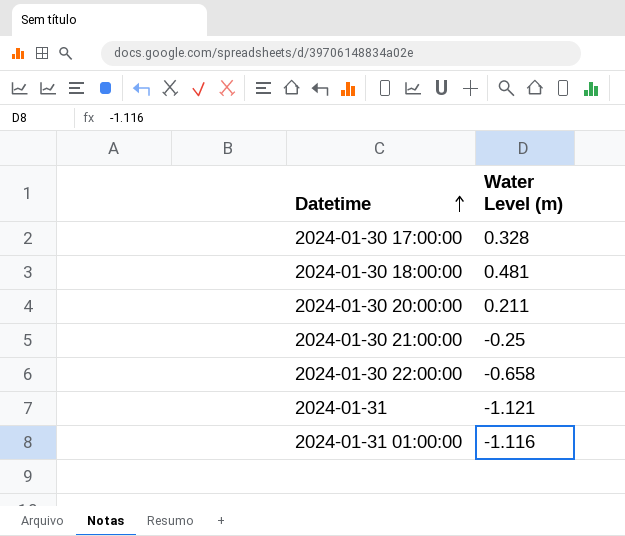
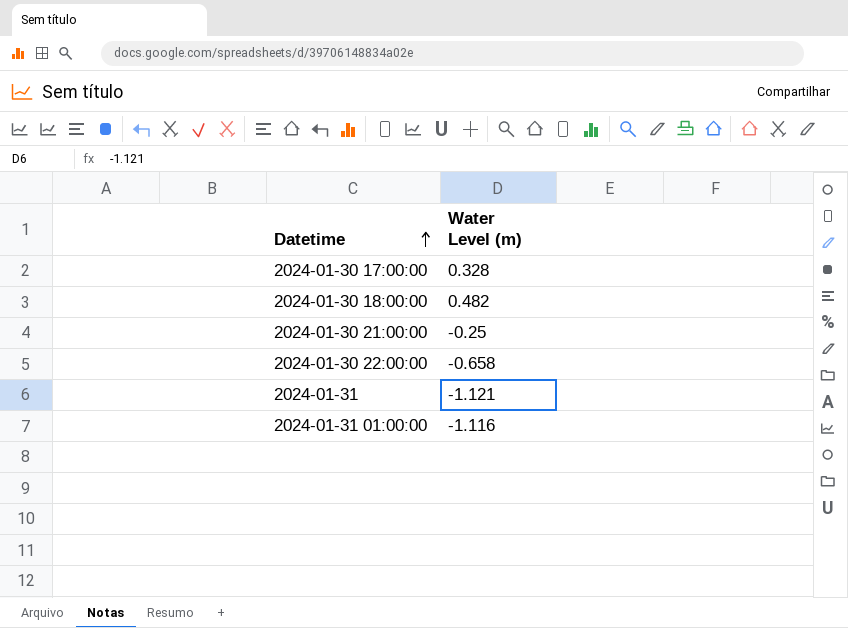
row 2024-01-30 20:00:00: 0.211 -> none
2024-01-30 18:00:00 | Water Level (m): 0.481 -> 0.482

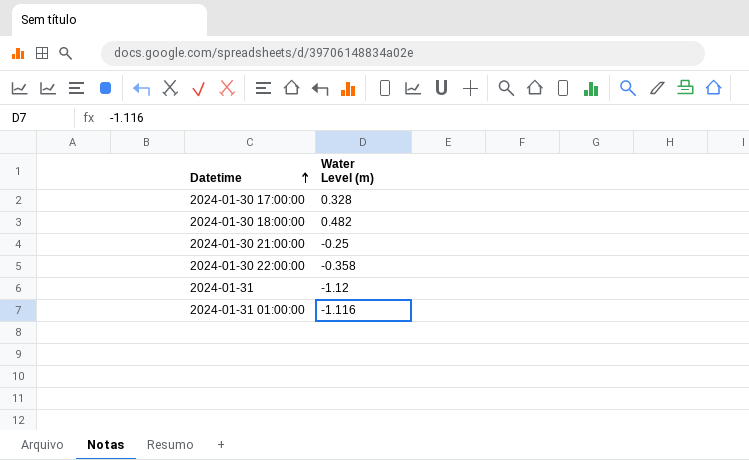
2024-01-30 22:00:00 | Water Level (m): -0.658 -> -0.358
2024-01-31 | Water Level (m): -1.121 -> -1.12

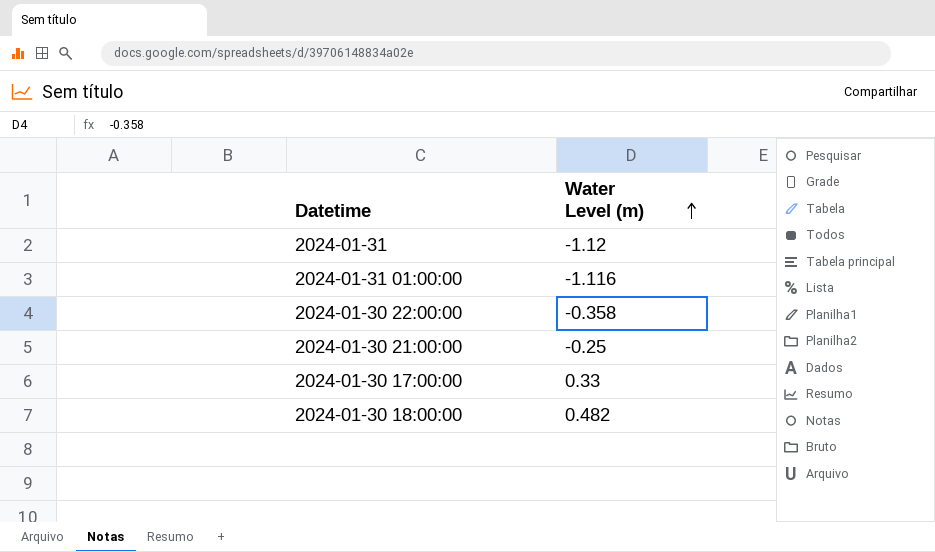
row order: Datetime ascending -> Water Level (m) ascending
2024-01-30 17:00:00 | Water Level (m): 0.328 -> 0.33

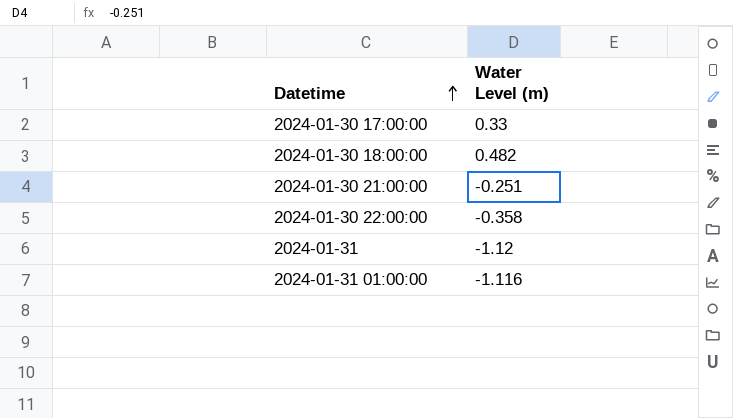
row order: Water Level (m) ascending -> Datetime ascending
2024-01-30 21:00:00 | Water Level (m): -0.25 -> -0.251

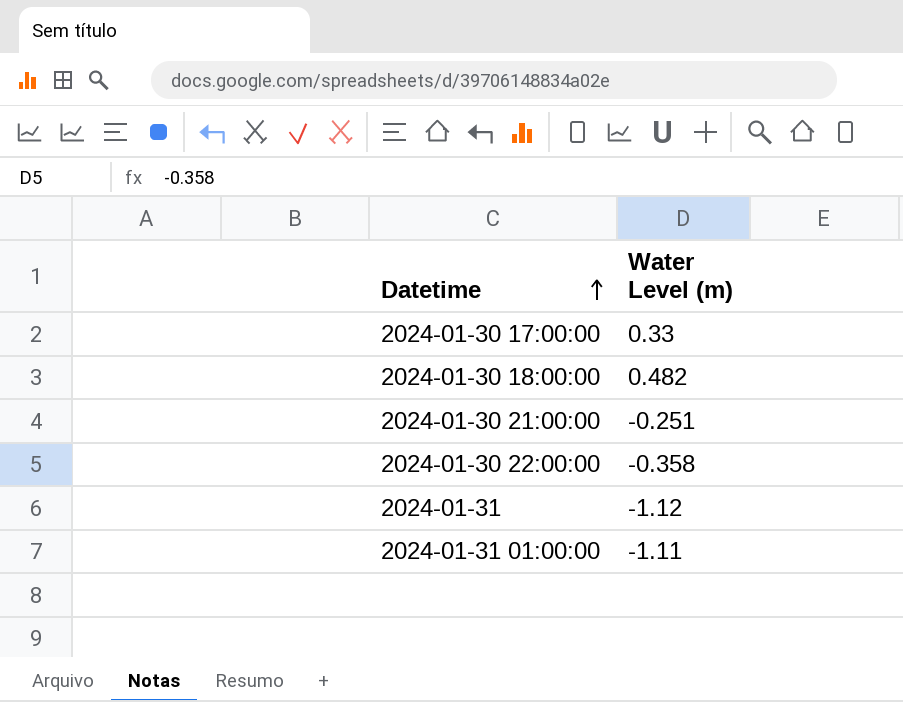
2024-01-31 01:00:00 | Water Level (m): -1.116 -> -1.11

